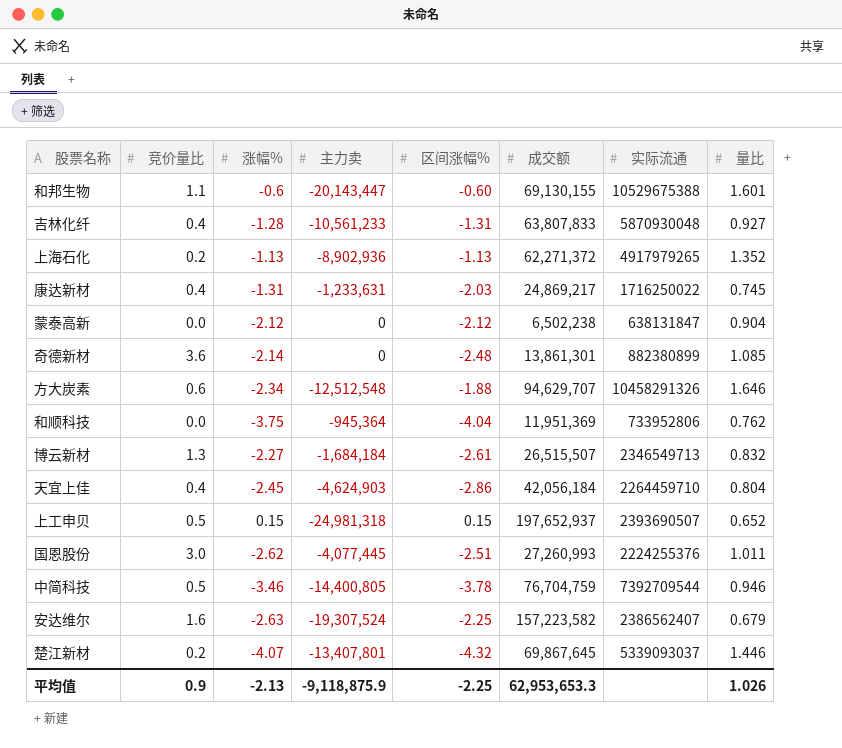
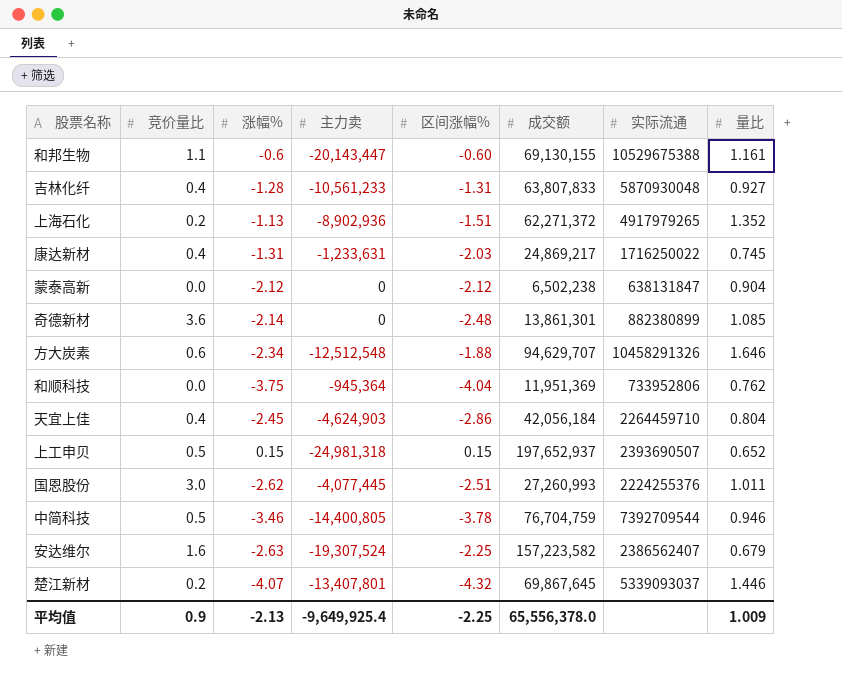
row 博云新材: 1.3 | -2.27 | -1,684,184 | -2.61 | 26,515,507 | 2346549713 | 0.832 -> none
和邦生物 | 量比: 1.601 -> 1.161
上海石化 | 区间涨幅%: -1.13 -> -1.51
平均值 | 主力卖: -9,118,875.9 -> -9,649,925.4
平均值 | 成交额: 62,953,653.3 -> 65,556,378.0
平均值 | 量比: 1.026 -> 1.009

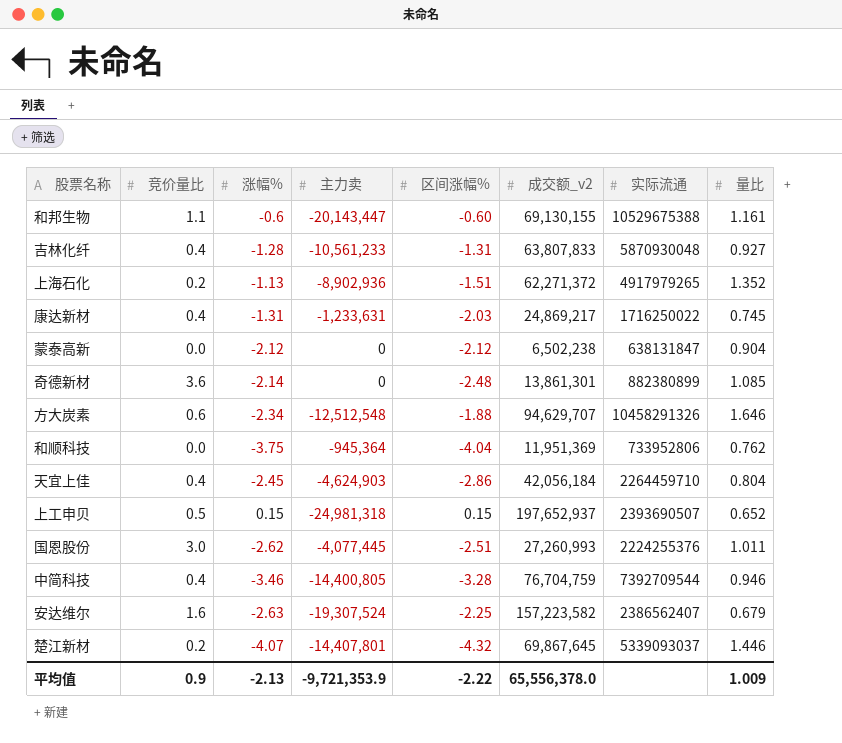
column name: 成交额 -> 成交额_v2
中简科技 | 竞价量比: 0.5 -> 0.4
中简科技 | 区间涨幅%: -3.78 -> -3.28
楚江新材 | 主力卖: -13,407,801 -> -14,407,801
平均值 | 主力卖: -9,649,925.4 -> -9,721,353.9
平均值 | 区间涨幅%: -2.25 -> -2.22

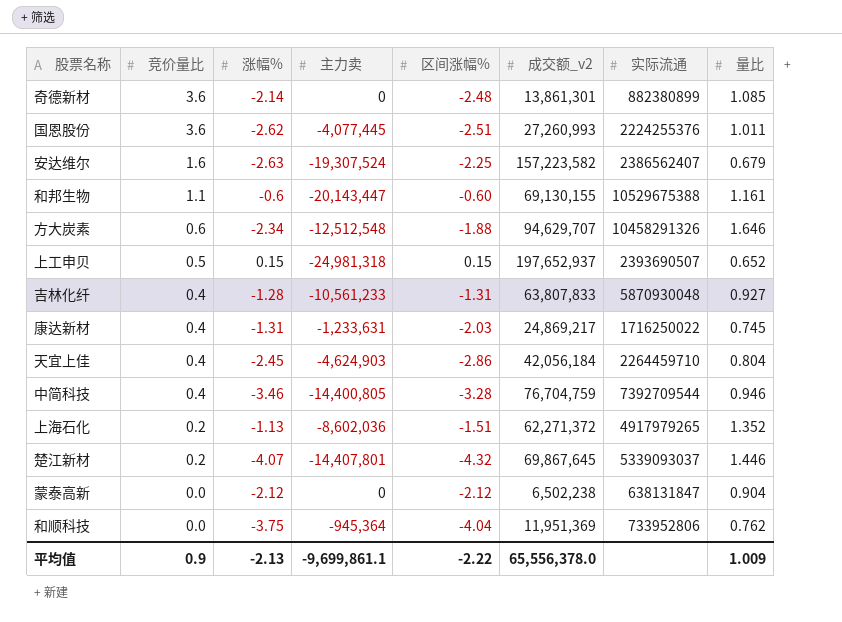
row order: none -> 竞价量比 descending
国恩股份 | 竞价量比: 3.0 -> 3.6
上海石化 | 主力卖: -8,902,936 -> -8,602,036
平均值 | 主力卖: -9,721,353.9 -> -9,699,861.1

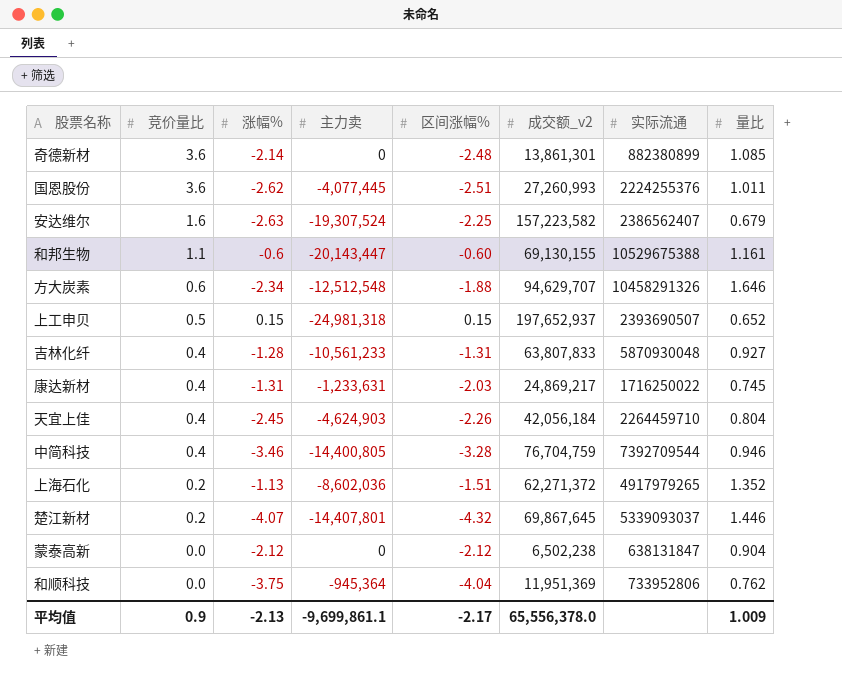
天宜上佳 | 区间涨幅%: -2.86 -> -2.26
平均值 | 区间涨幅%: -2.22 -> -2.17

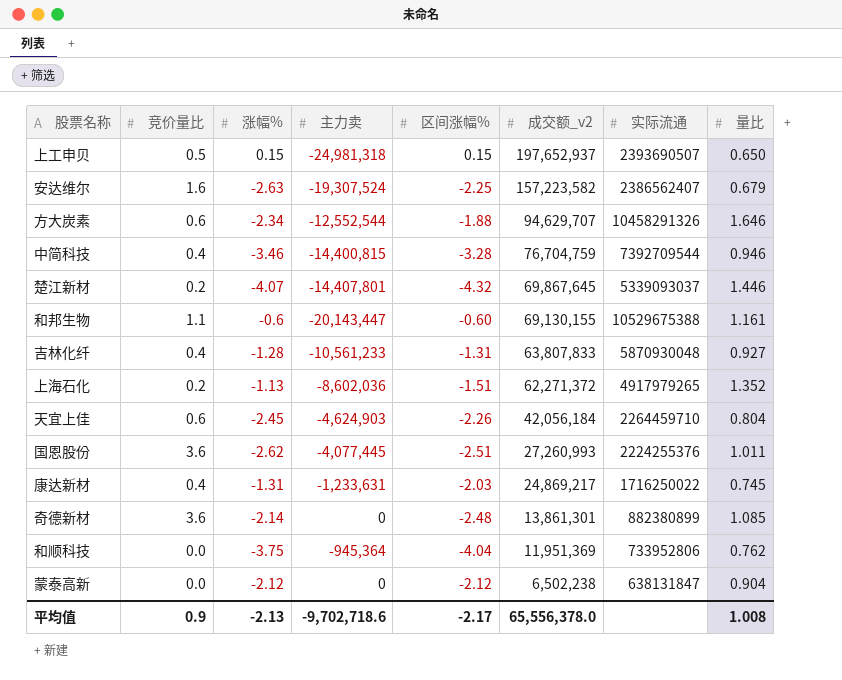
row order: 竞价量比 descending -> 成交额_v2 descending
上工申贝 | 量比: 0.652 -> 0.650
方大炭素 | 主力卖: -12,512,548 -> -12,552,544
中简科技 | 主力卖: -14,400,805 -> -14,400,815
天宜上佳 | 竞价量比: 0.4 -> 0.6
平均值 | 主力卖: -9,699,861.1 -> -9,702,718.6
平均值 | 量比: 1.009 -> 1.008

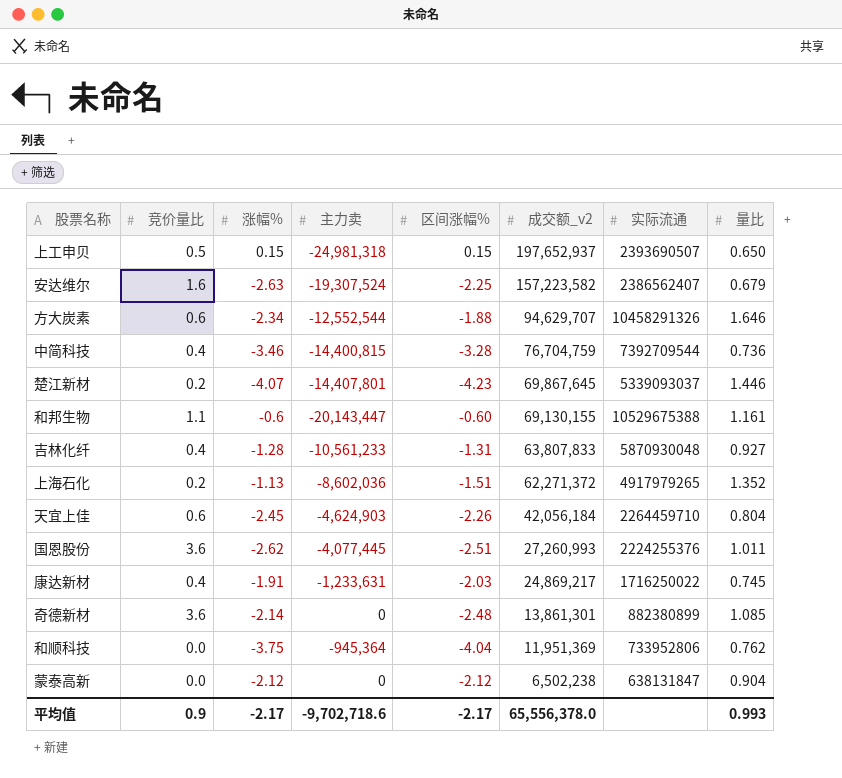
中简科技 | 量比: 0.946 -> 0.736
楚江新材 | 区间涨幅%: -4.32 -> -4.23
康达新材 | 涨幅%: -1.31 -> -1.91
平均值 | 涨幅%: -2.13 -> -2.17
平均值 | 量比: 1.008 -> 0.993

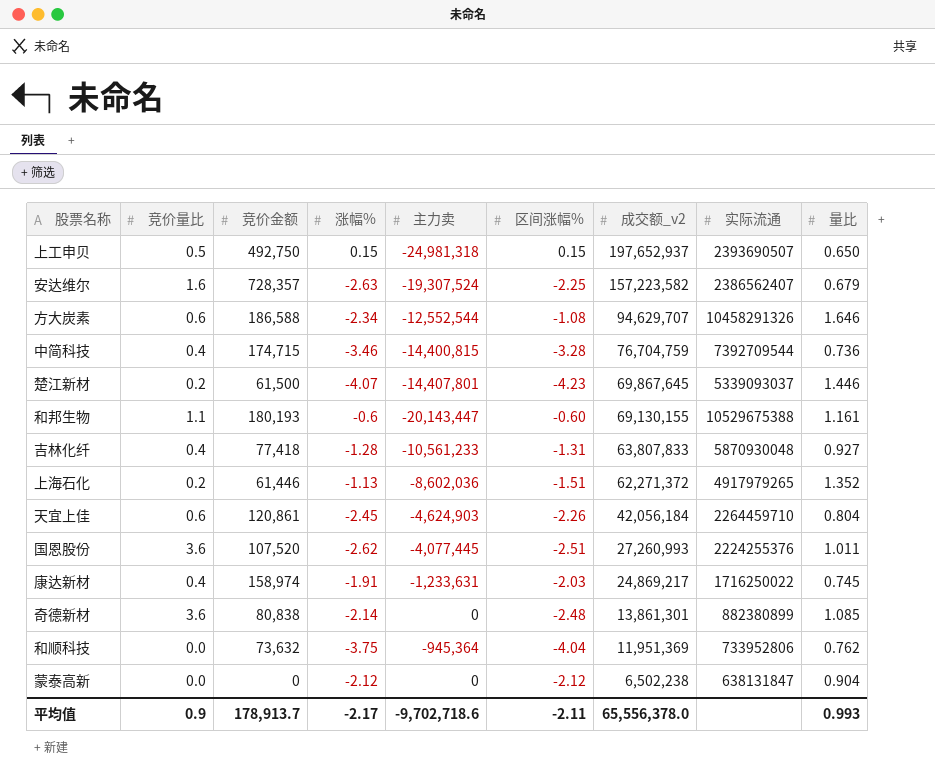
column 竞价金额 | position: none -> 3
方大炭素 | 区间涨幅%: -1.88 -> -1.08
平均值 | 区间涨幅%: -2.17 -> -2.11

